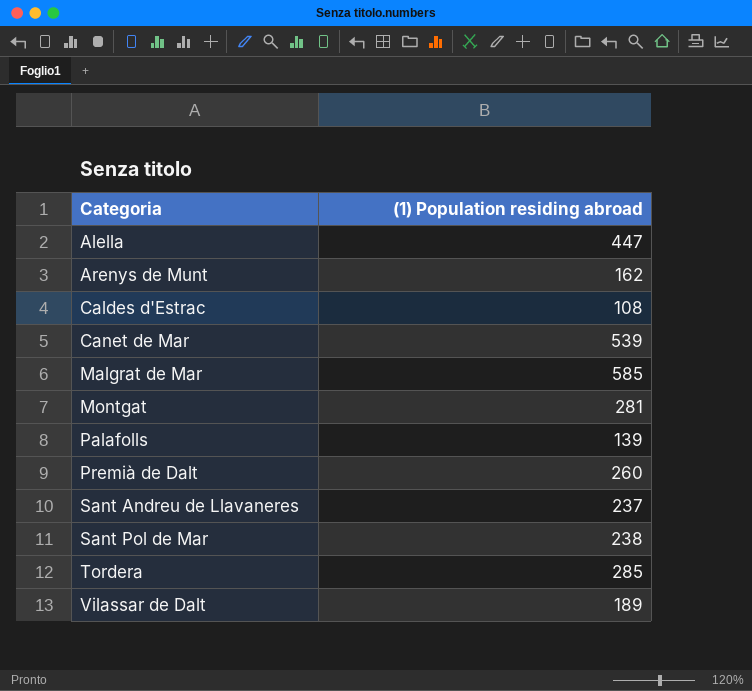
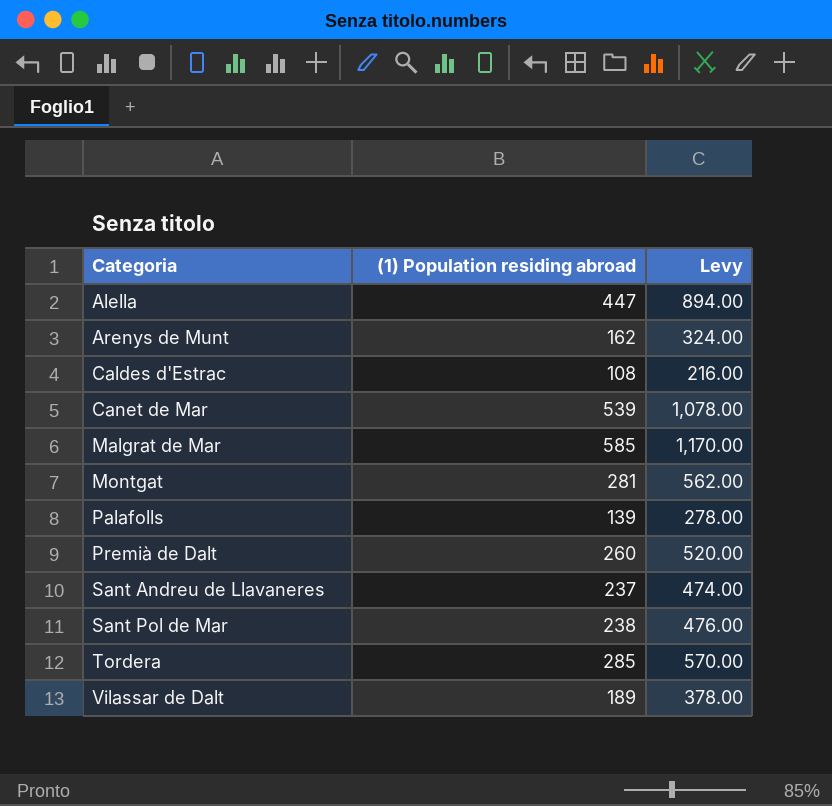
column Levy | formula: none -> [(1) Population residing abroad] * 2

